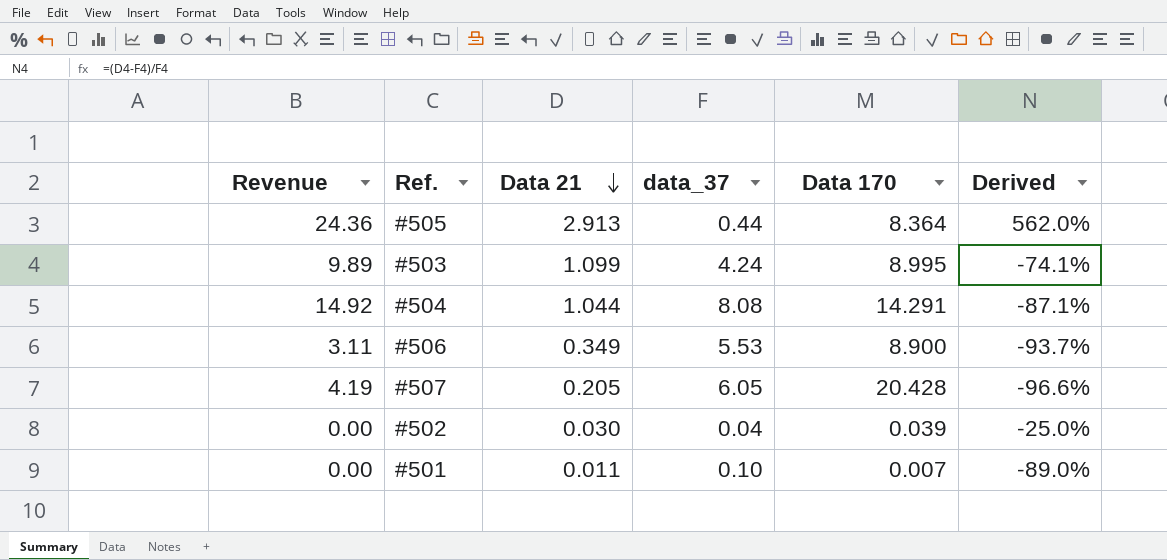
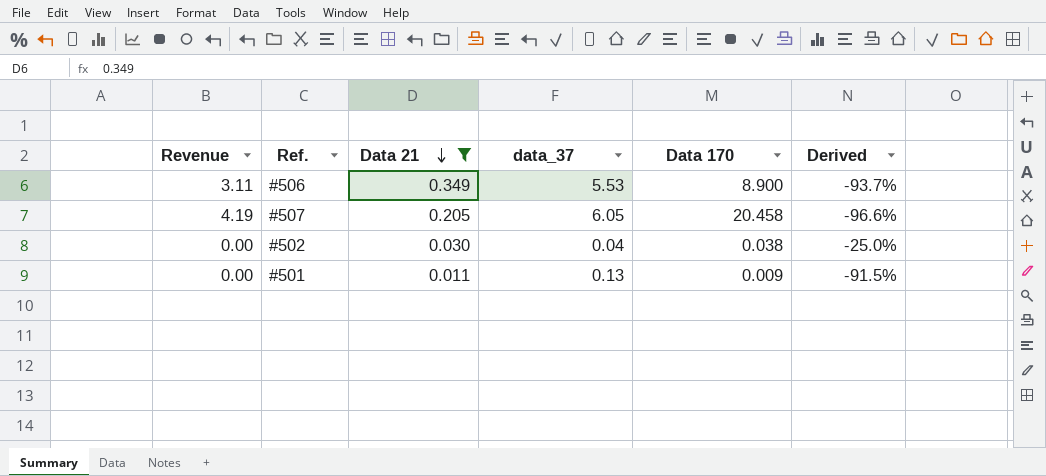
filter: none -> Data 21 <= 0.349
#507 | Data 170: 20.428 -> 20.458
#502 | Data 170: 0.039 -> 0.038
#501 | data_37: 0.10 -> 0.13
#501 | Data 170: 0.007 -> 0.009
#501 | Derived: -89.0% -> -91.5%

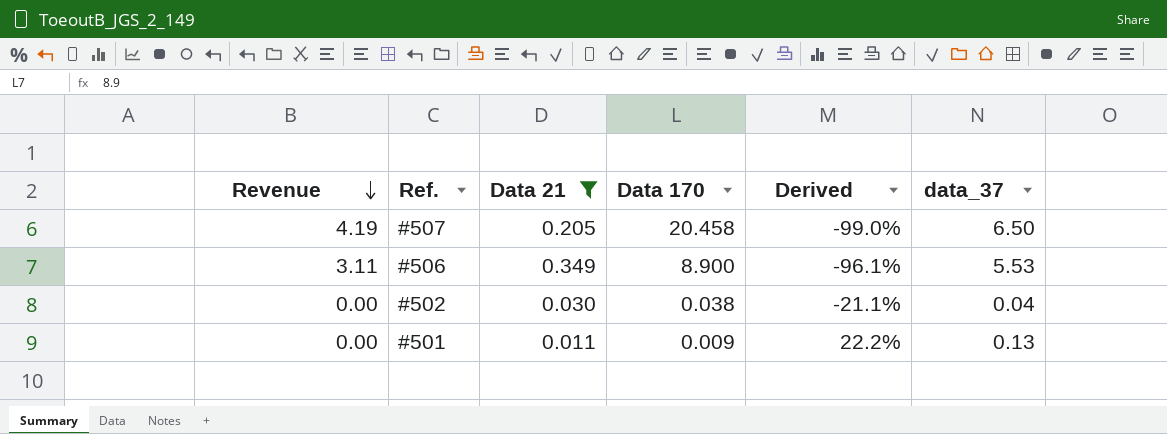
row order: Data 21 descending -> Revenue descending
column Derived | formula: ([Data 21] - [data_37]) / [data_37] -> ([Data 21] - [Data 170]) / [Data 170]
column data_37 | position: 4 -> 6
#507 | data_37: 6.05 -> 6.50

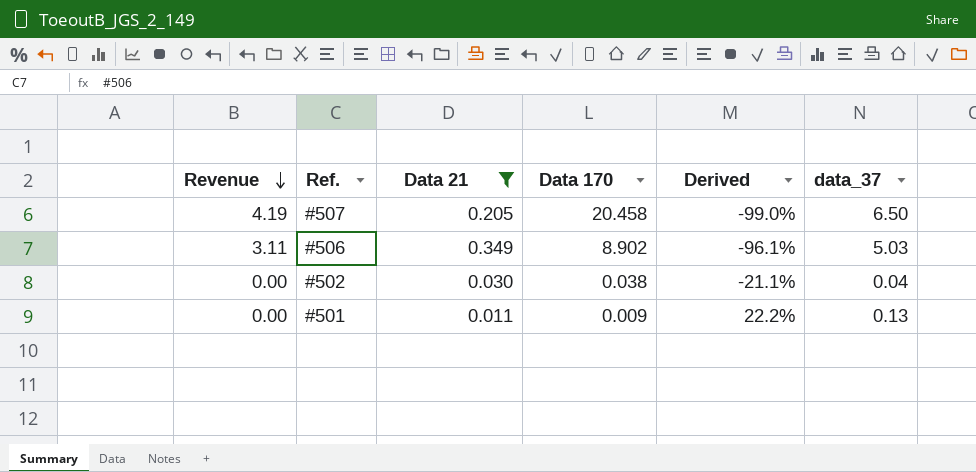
#506 | Data 170: 8.900 -> 8.902
#506 | data_37: 5.53 -> 5.03

